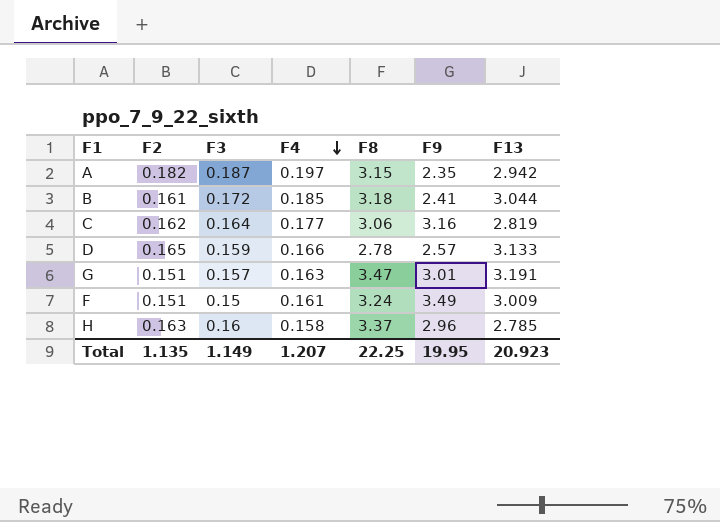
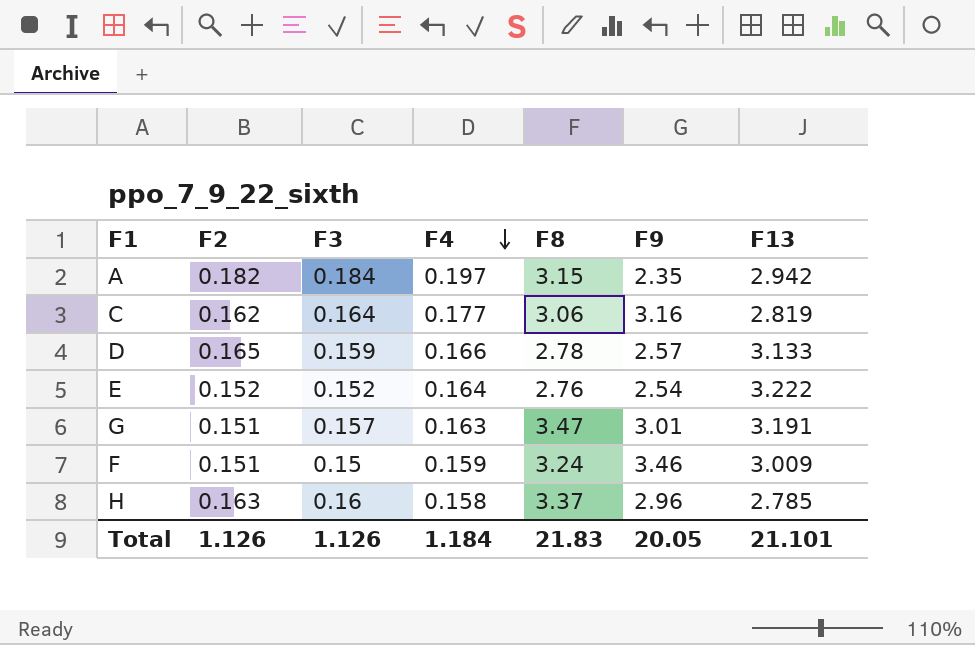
row B: 0.161 | 0.172 | 0.185 | 3.18 | 2.41 | 3.044 -> none
A | F3: 0.187 -> 0.184
row E: none -> 0.152 | 0.152 | 0.164 | 2.76 | 2.54 | 3.222
F | F4: 0.161 -> 0.159
F | F9: 3.49 -> 3.46
Total | F2: 1.135 -> 1.126
Total | F3: 1.149 -> 1.126
Total | F4: 1.207 -> 1.184
Total | F8: 22.25 -> 21.83
Total | F9: 19.95 -> 20.05
Total | F13: 20.923 -> 21.101

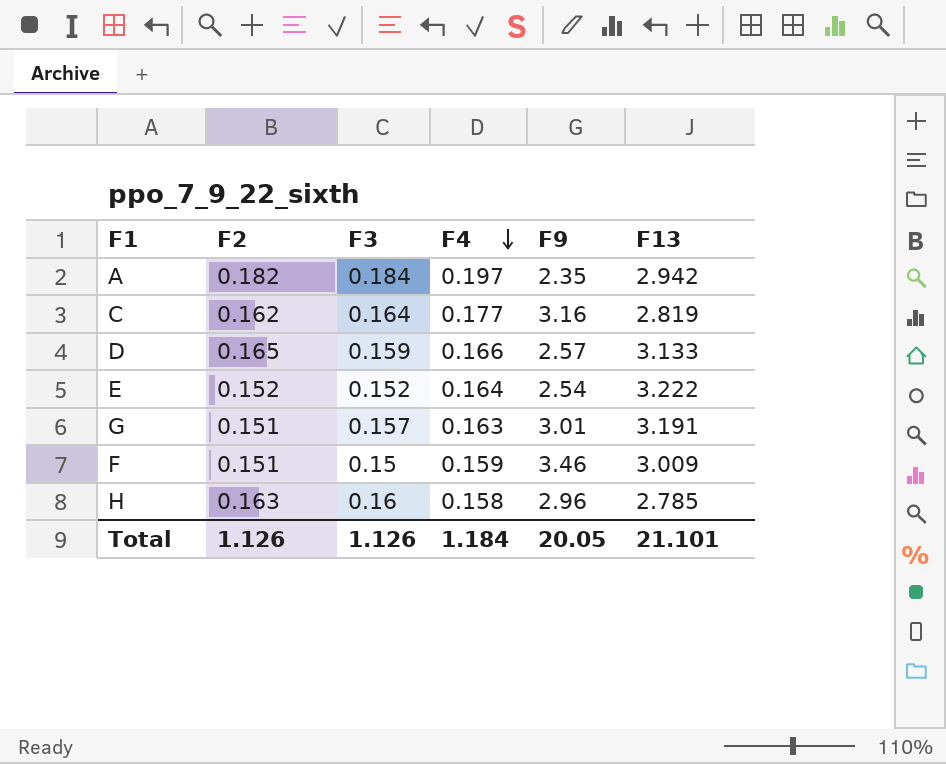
column F8 | position: 5 -> none

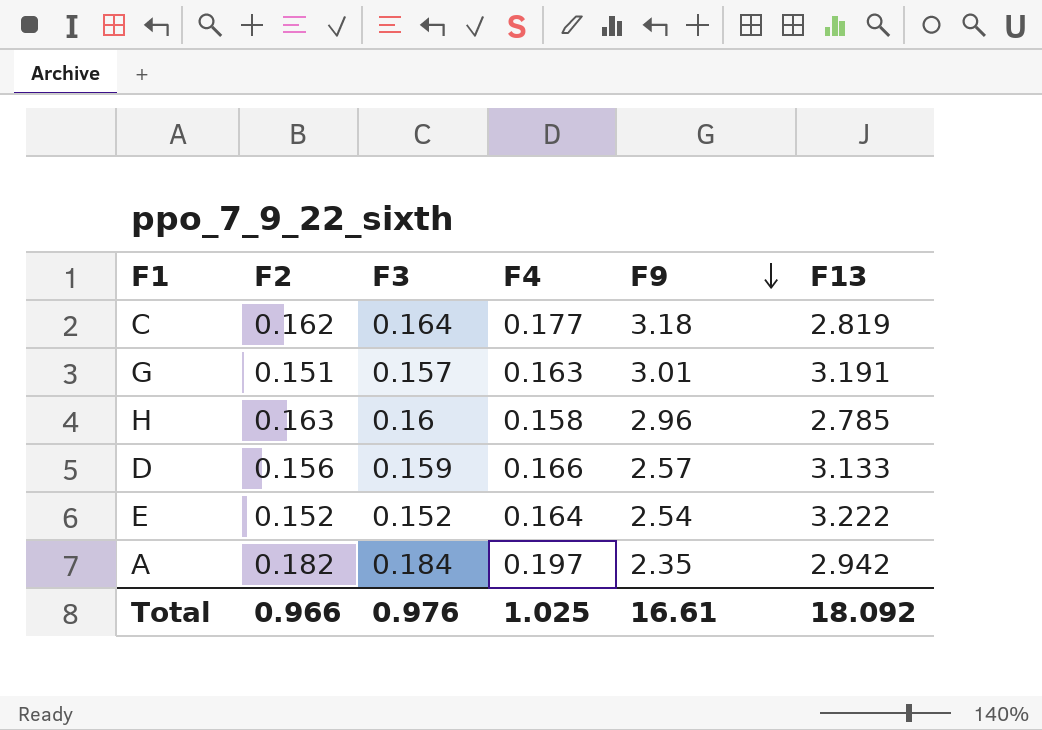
row order: F4 descending -> F9 descending
row F: 0.151 | 0.15 | 0.159 | 3.46 | 3.009 -> none
C | F9: 3.16 -> 3.18
D | F2: 0.165 -> 0.156
Total | F2: 1.126 -> 0.966
Total | F3: 1.126 -> 0.976
Total | F4: 1.184 -> 1.025
Total | F9: 20.05 -> 16.61
Total | F13: 21.101 -> 18.092

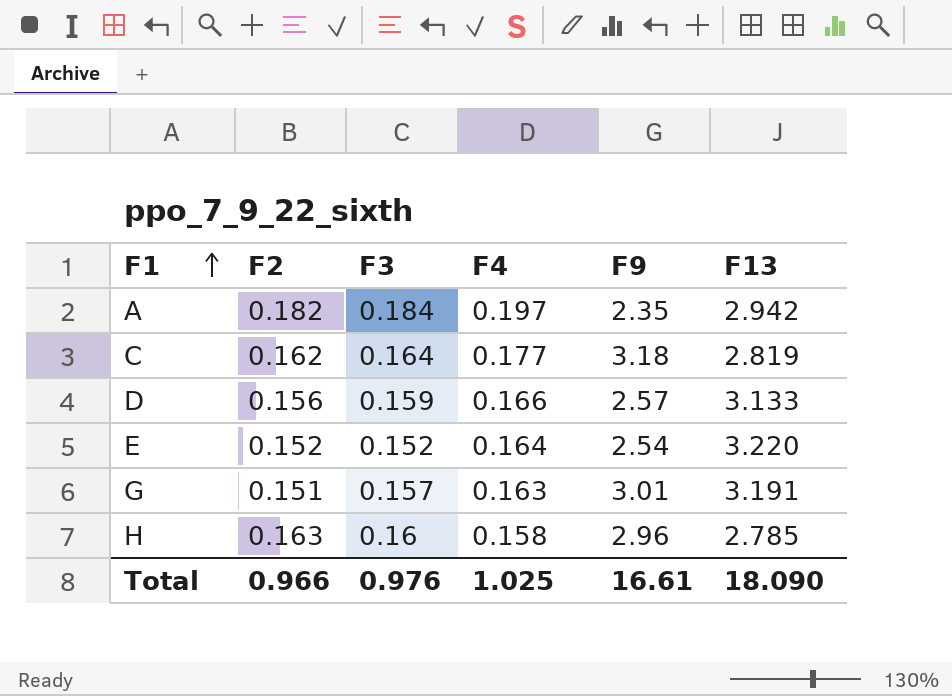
row order: F9 descending -> F1 ascending
E | F13: 3.222 -> 3.220
Total | F13: 18.092 -> 18.090

